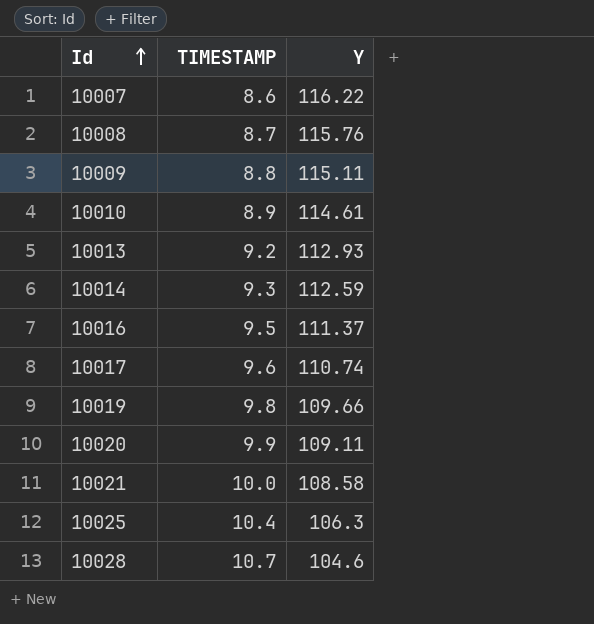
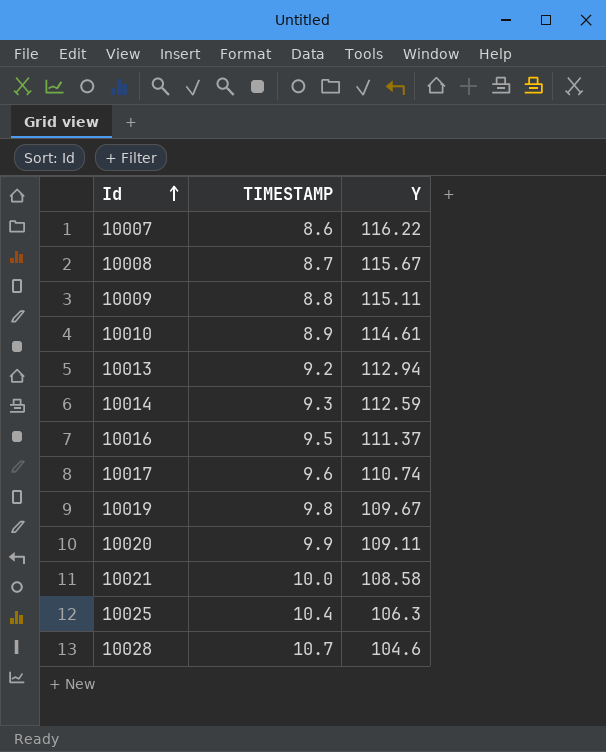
10008 | Y: 115.76 -> 115.67
10013 | Y: 112.93 -> 112.94
10019 | Y: 109.66 -> 109.67

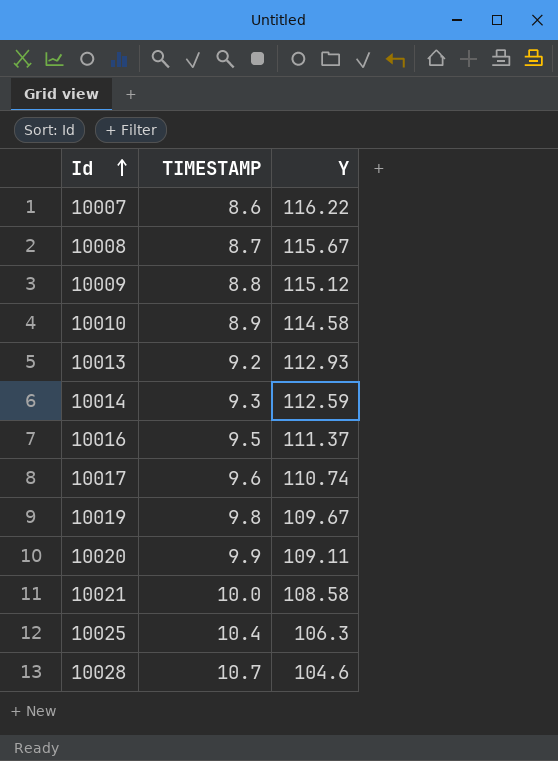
10009 | Y: 115.11 -> 115.12
10010 | Y: 114.61 -> 114.58
10013 | Y: 112.94 -> 112.93

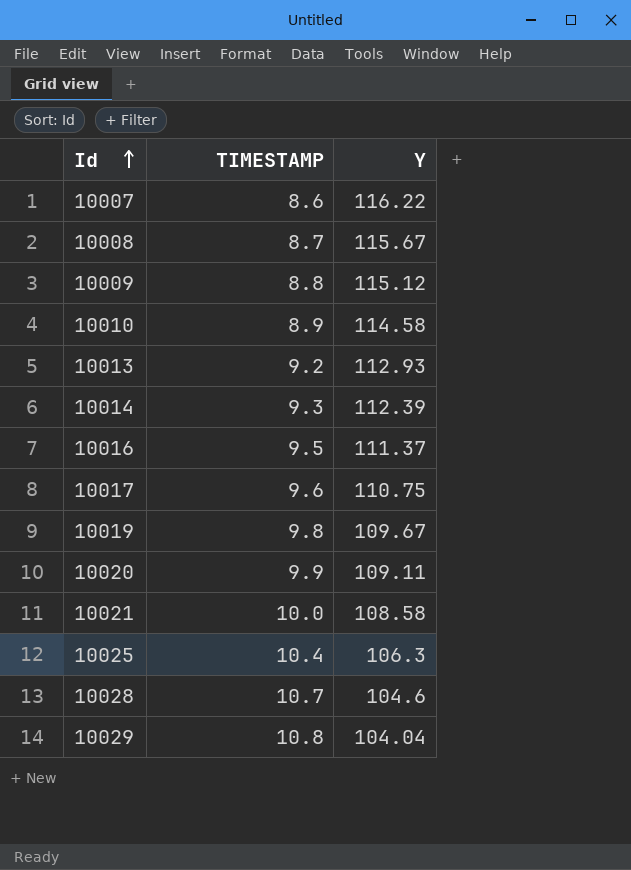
10014 | Y: 112.59 -> 112.39
10017 | Y: 110.74 -> 110.75
row 10029: none -> 10.8 | 104.04

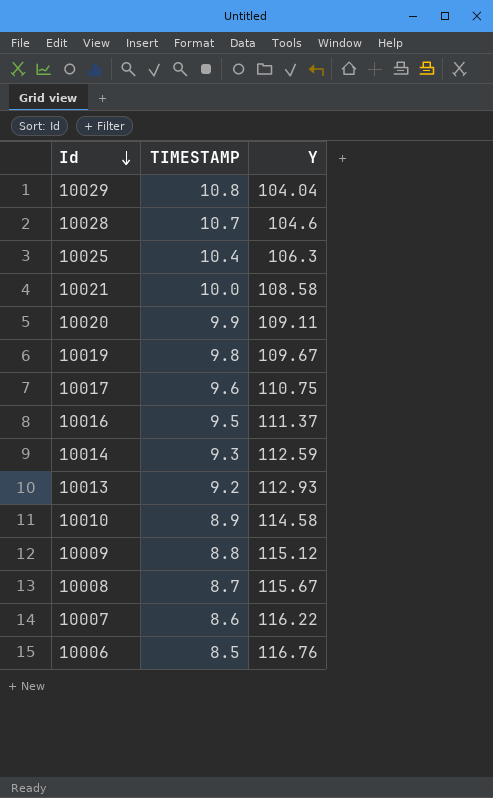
row order: Id ascending -> Id descending
10014 | Y: 112.39 -> 112.59
row 10006: none -> 8.5 | 116.76

